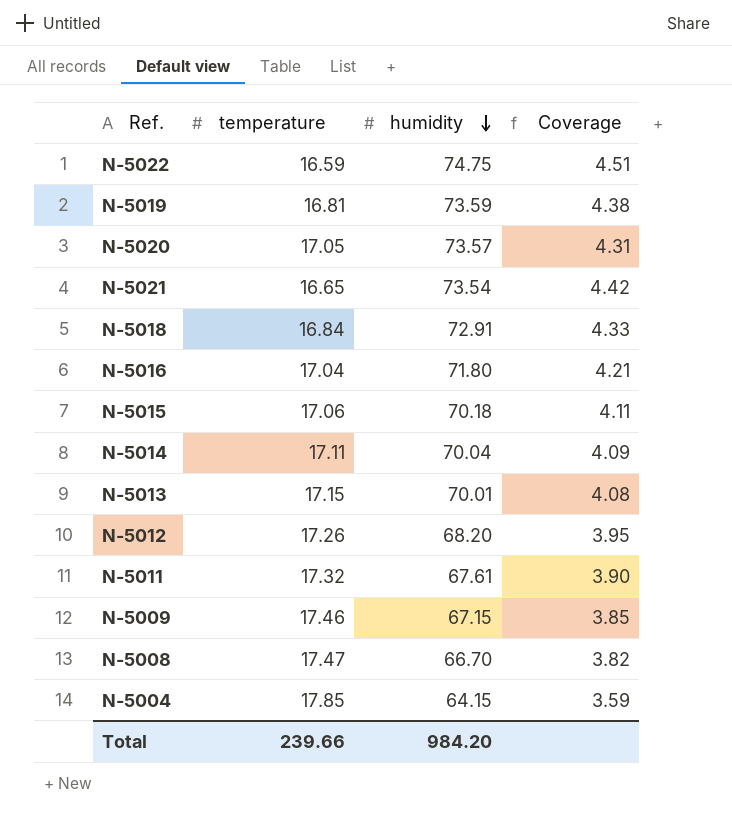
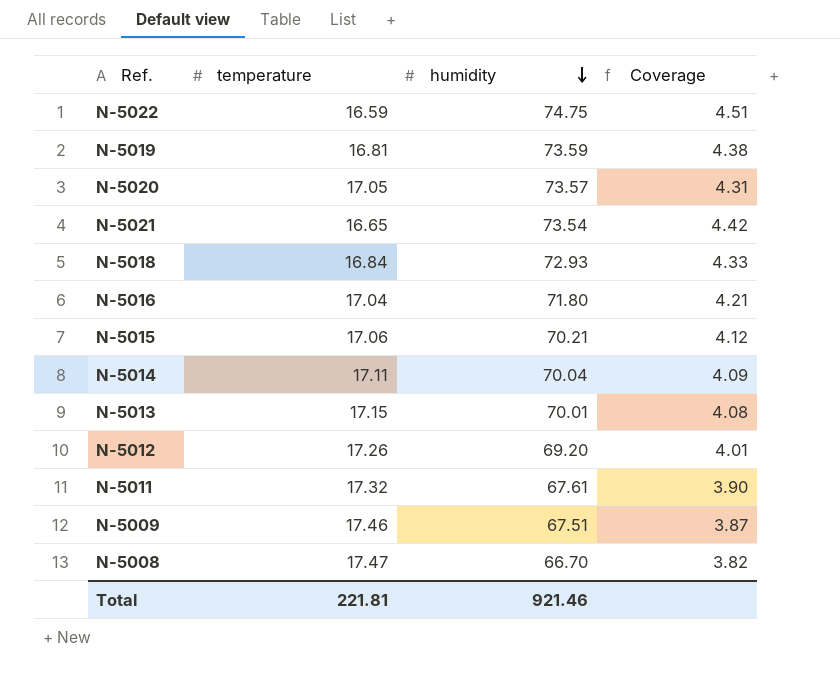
row N-5004: 17.85 | 64.15 | 3.59 -> none
N-5018 | humidity: 72.91 -> 72.93
N-5015 | humidity: 70.18 -> 70.21
N-5015 | Coverage: 4.11 -> 4.12
N-5012 | humidity: 68.20 -> 69.20
N-5012 | Coverage: 3.95 -> 4.01
N-5009 | humidity: 67.15 -> 67.51
N-5009 | Coverage: 3.85 -> 3.87
Total | temperature: 239.66 -> 221.81
Total | humidity: 984.20 -> 921.46

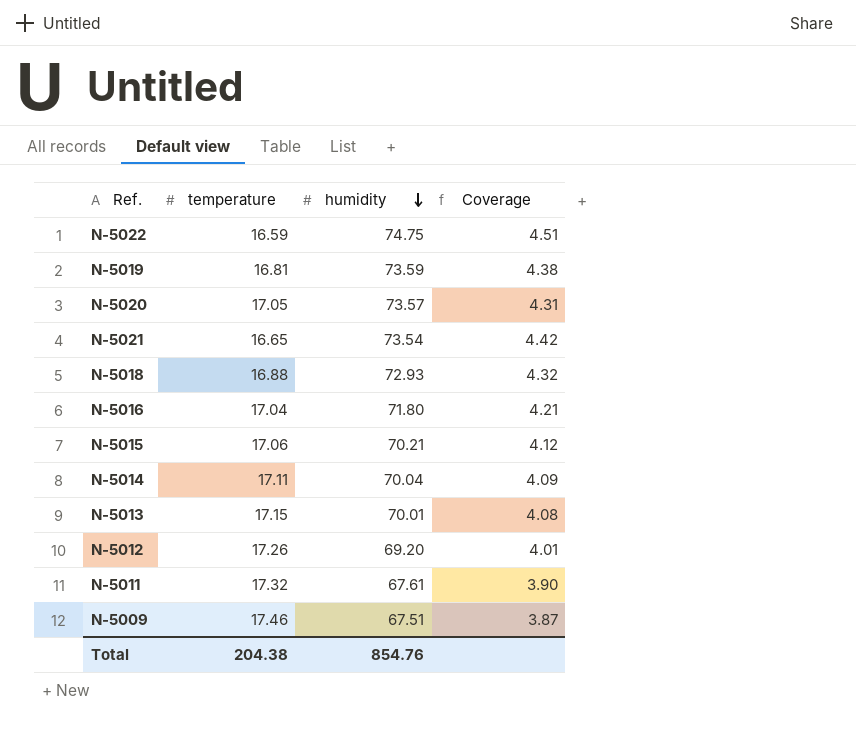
row N-5008: 17.47 | 66.70 | 3.82 -> none
N-5018 | temperature: 16.84 -> 16.88
N-5018 | Coverage: 4.33 -> 4.32
Total | temperature: 221.81 -> 204.38
Total | humidity: 921.46 -> 854.76

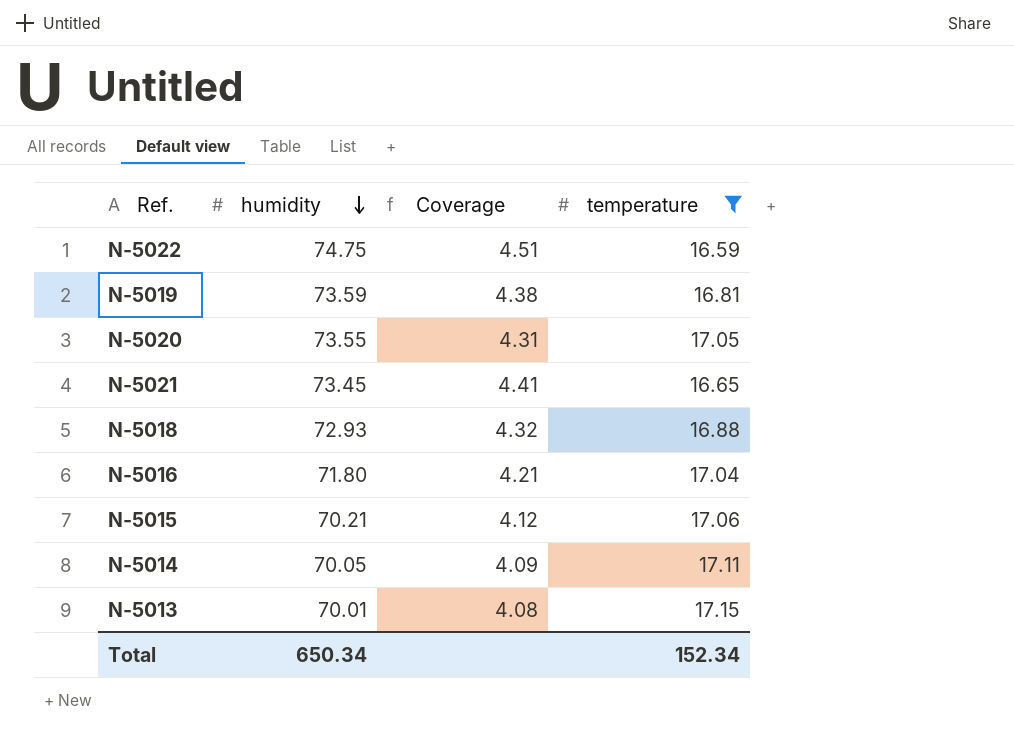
filter: none -> temperature <= 17.15
column temperature | position: 2 -> 4
N-5020 | humidity: 73.57 -> 73.55
N-5021 | humidity: 73.54 -> 73.45
N-5021 | Coverage: 4.42 -> 4.41
N-5014 | humidity: 70.04 -> 70.05
Total | humidity: 854.76 -> 650.34
Total | temperature: 204.38 -> 152.34

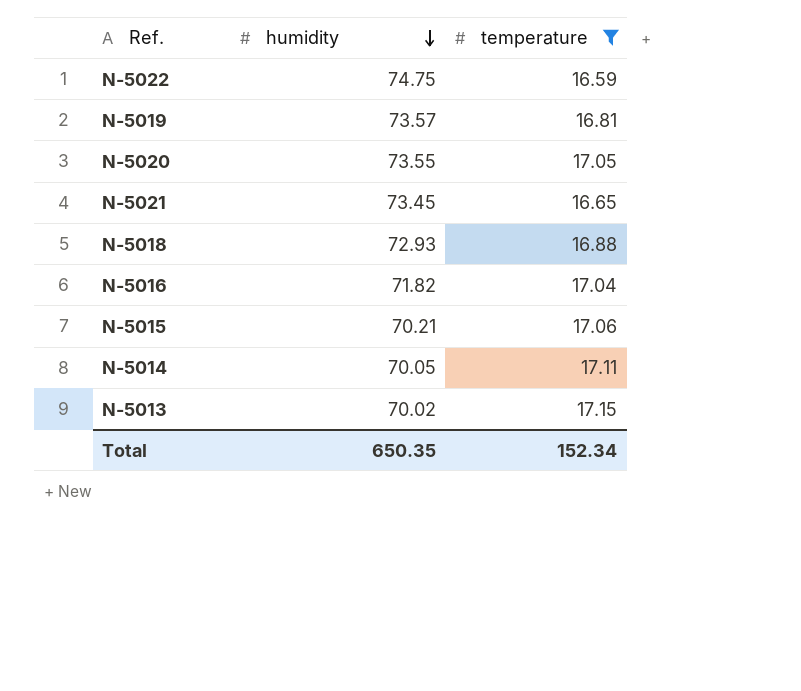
column Coverage | formula: [humidity] / [temperature] -> none
N-5019 | humidity: 73.59 -> 73.57
N-5016 | humidity: 71.80 -> 71.82
N-5013 | humidity: 70.01 -> 70.02
Total | humidity: 650.34 -> 650.35

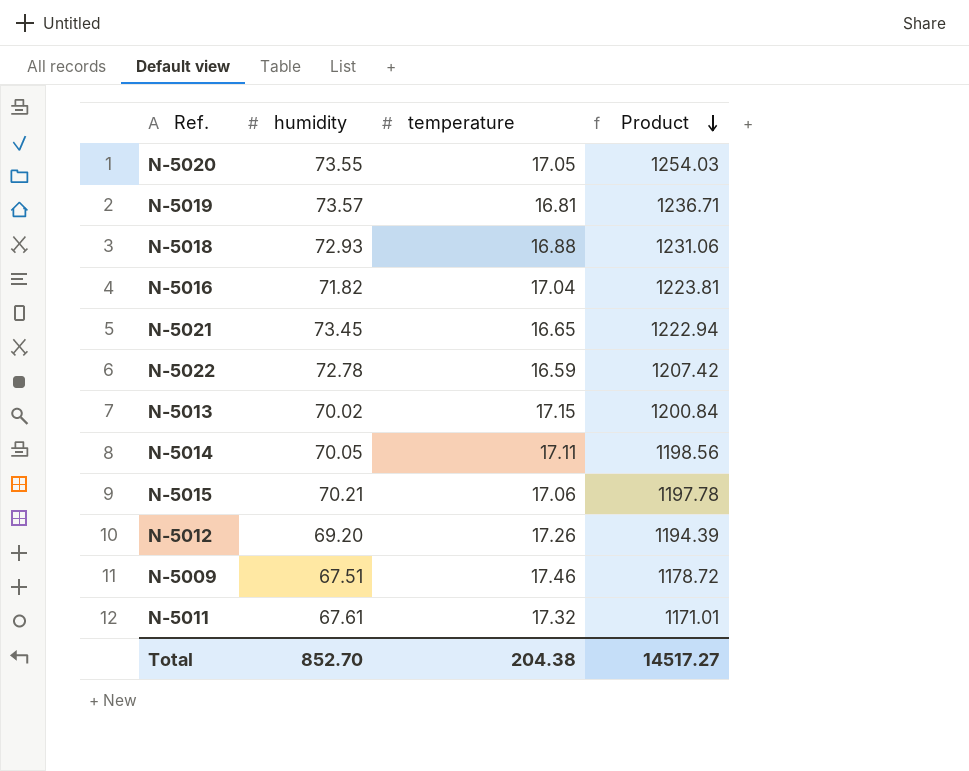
filter: temperature <= 17.15 -> none
row order: humidity descending -> Product descending
column Product | formula: none -> [humidity] * [temperature]
N-5022 | humidity: 74.75 -> 72.78
Total | humidity: 650.35 -> 852.70
Total | temperature: 152.34 -> 204.38

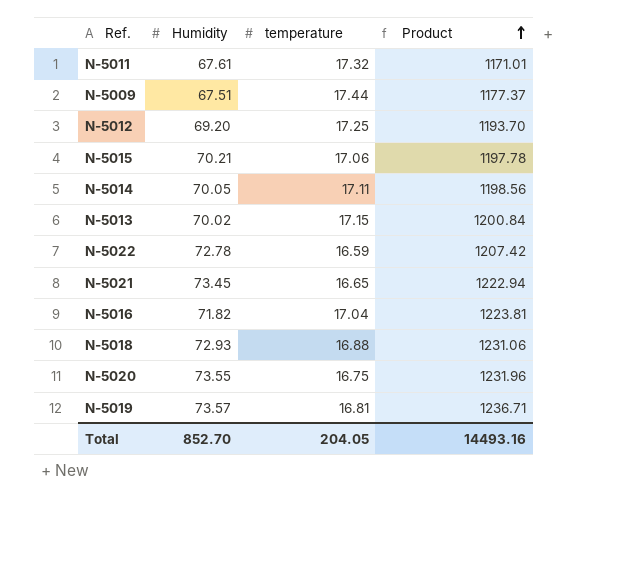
row order: Product descending -> Product ascending
column name: humidity -> Humidity
N-5009 | temperature: 17.46 -> 17.44
N-5009 | Product: 1178.72 -> 1177.37
N-5012 | temperature: 17.26 -> 17.25
N-5012 | Product: 1194.39 -> 1193.70
N-5020 | temperature: 17.05 -> 16.75
N-5020 | Product: 1254.03 -> 1231.96
Total | temperature: 204.38 -> 204.05
Total | Product: 14517.27 -> 14493.16

